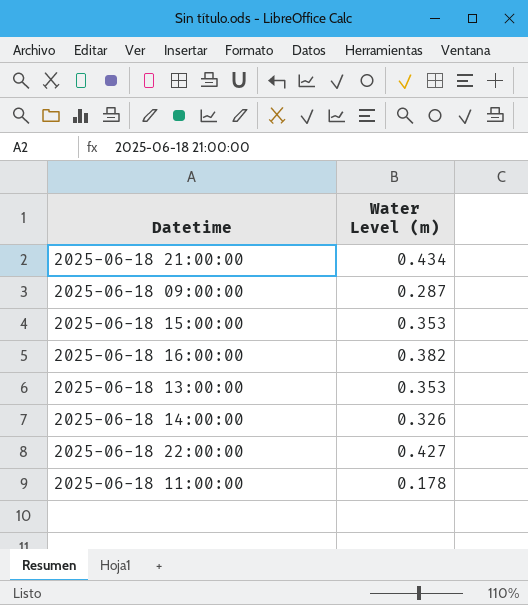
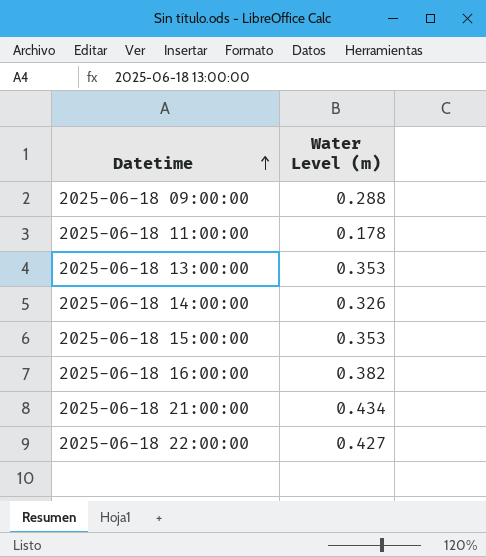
row order: none -> Datetime ascending
2025-06-18 09:00:00 | Water Level (m): 0.287 -> 0.288

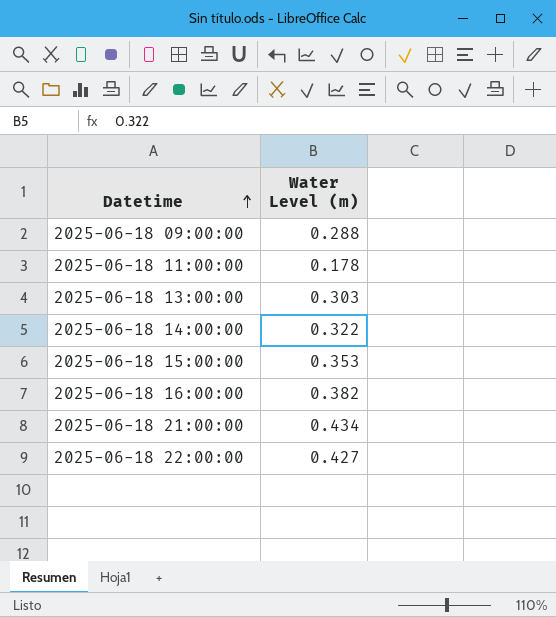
2025-06-18 13:00:00 | Water Level (m): 0.353 -> 0.303
2025-06-18 14:00:00 | Water Level (m): 0.326 -> 0.322

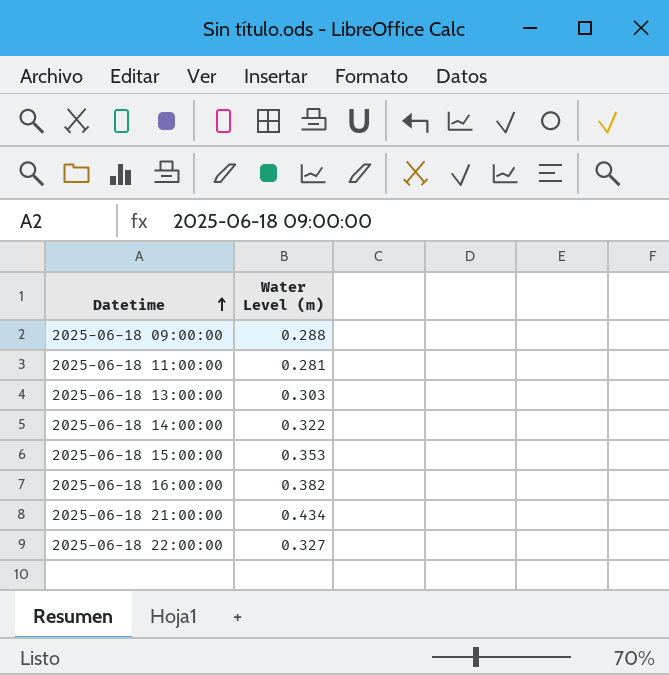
2025-06-18 11:00:00 | Water Level (m): 0.178 -> 0.281
2025-06-18 22:00:00 | Water Level (m): 0.427 -> 0.327

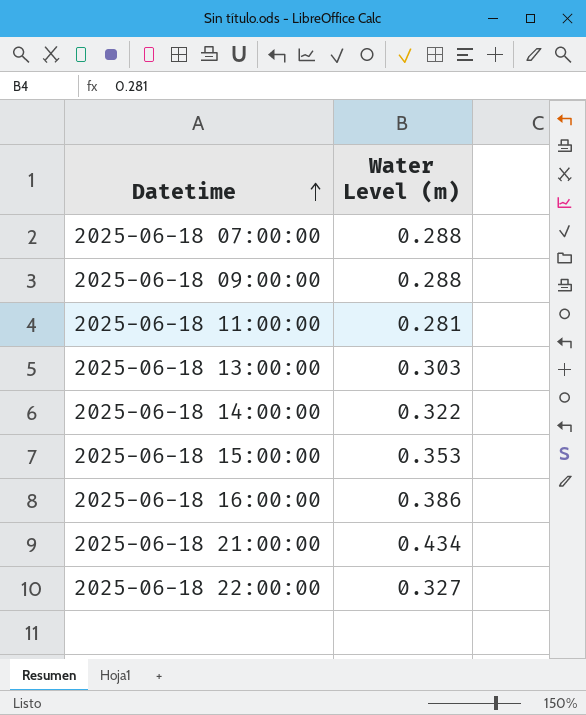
row 2025-06-18 07:00:00: none -> 0.288
2025-06-18 16:00:00 | Water Level (m): 0.382 -> 0.386

